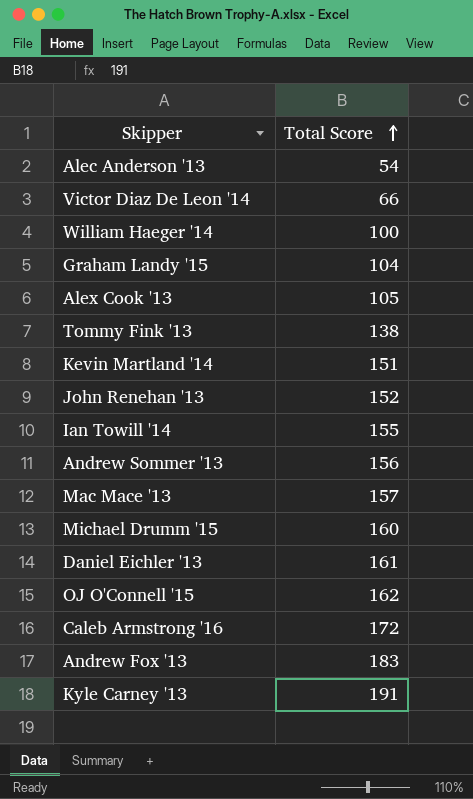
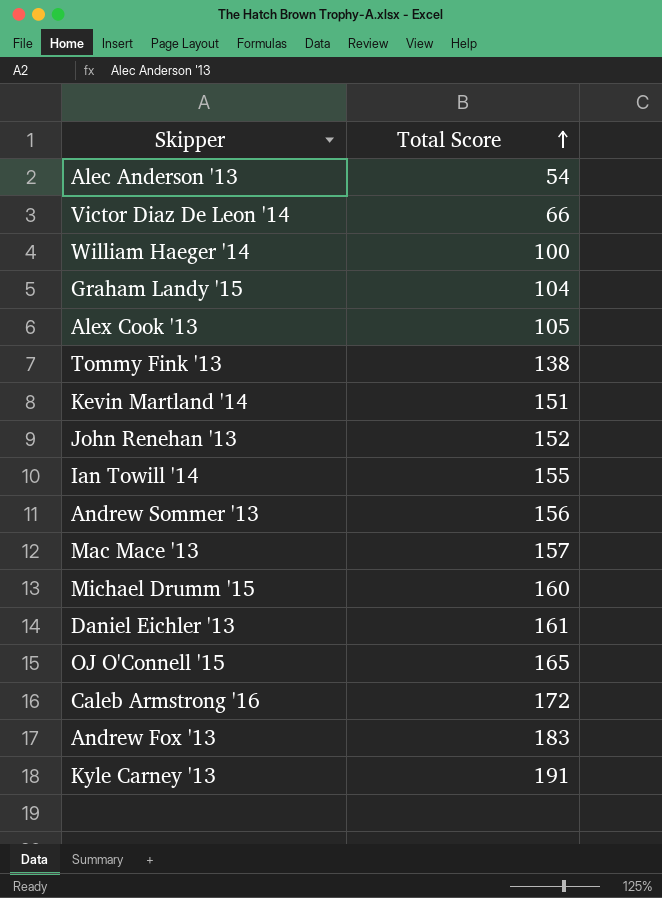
OJ O'Connell '15 | Total Score: 162 -> 165

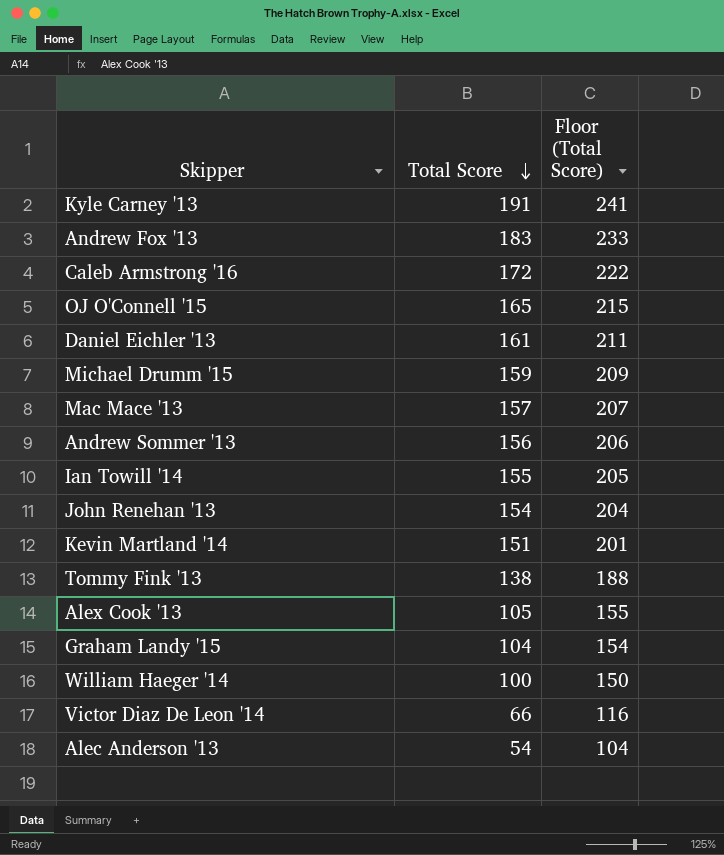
row order: Total Score ascending -> Total Score descending
column Floor (Total Score) | formula: none -> [Total Score] + 50
Michael Drumm '15 | Total Score: 160 -> 159
John Renehan '13 | Total Score: 152 -> 154

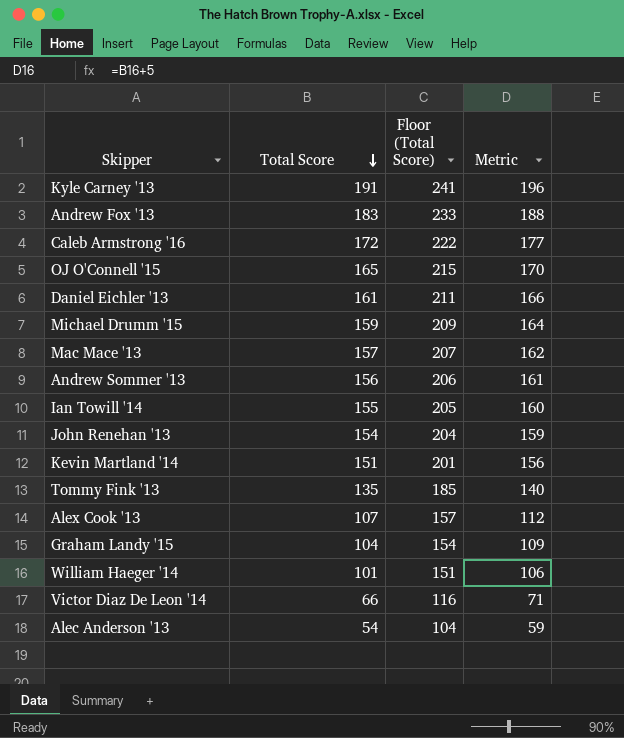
column Metric | formula: none -> [Total Score] + 5
Tommy Fink '13 | Total Score: 138 -> 135
Tommy Fink '13 | Floor (Total Score): 188 -> 185
Alex Cook '13 | Total Score: 105 -> 107
Alex Cook '13 | Floor (Total Score): 155 -> 157
William Haeger '14 | Total Score: 100 -> 101
William Haeger '14 | Floor (Total Score): 150 -> 151

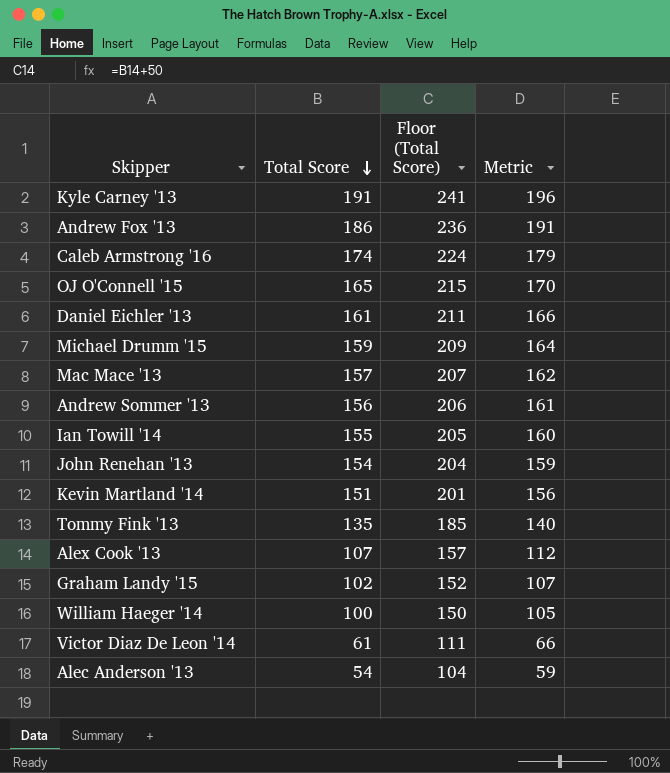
Andrew Fox '13 | Total Score: 183 -> 186
Andrew Fox '13 | Floor (Total Score): 233 -> 236
Andrew Fox '13 | Metric: 188 -> 191
Caleb Armstrong '16 | Total Score: 172 -> 174
Caleb Armstrong '16 | Floor (Total Score): 222 -> 224
Caleb Armstrong '16 | Metric: 177 -> 179
Graham Landy '15 | Total Score: 104 -> 102
Graham Landy '15 | Floor (Total Score): 154 -> 152
Graham Landy '15 | Metric: 109 -> 107
William Haeger '14 | Total Score: 101 -> 100
William Haeger '14 | Floor (Total Score): 151 -> 150
William Haeger '14 | Metric: 106 -> 105
Victor Diaz De Leon '14 | Total Score: 66 -> 61
Victor Diaz De Leon '14 | Floor (Total Score): 116 -> 111
Victor Diaz De Leon '14 | Metric: 71 -> 66

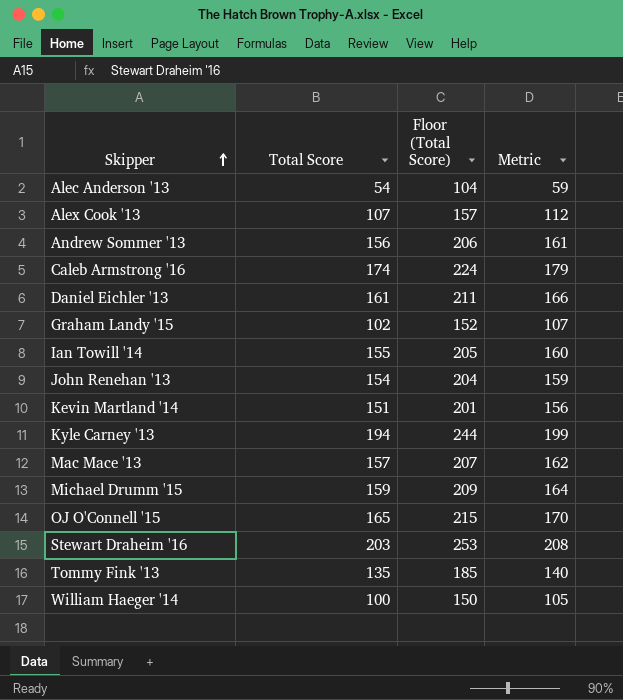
row order: Total Score descending -> Skipper ascending
row Andrew Fox '13: 186 | 236 | 191 -> none
row Victor Diaz De Leon '14: 61 | 111 | 66 -> none
Kyle Carney '13 | Total Score: 191 -> 194
Kyle Carney '13 | Floor (Total Score): 241 -> 244
Kyle Carney '13 | Metric: 196 -> 199
row Stewart Draheim '16: none -> 203 | 253 | 208

